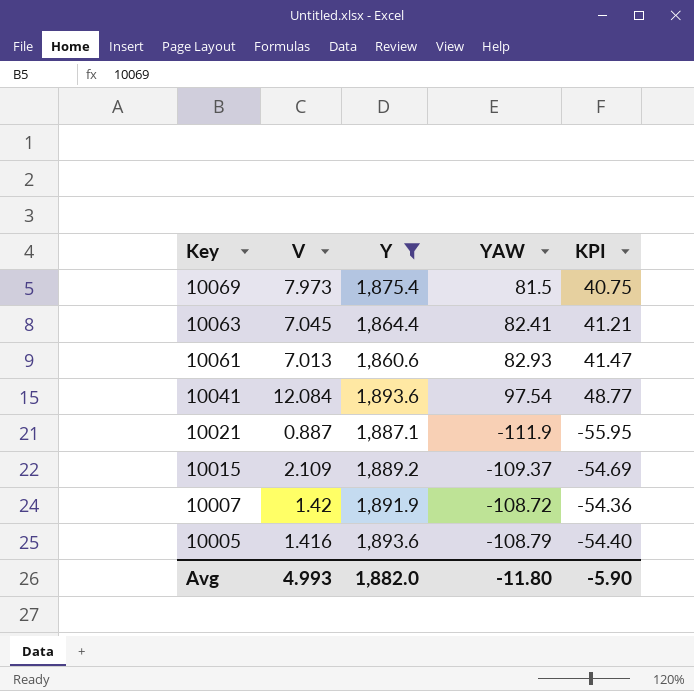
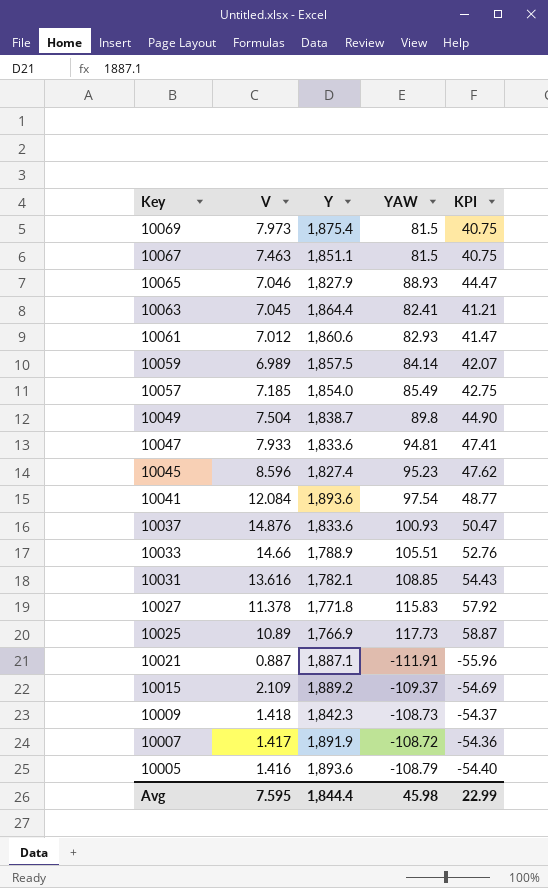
filter: Y >= 1,860.6 -> none
10061 | V: 7.013 -> 7.012
10021 | YAW: -111.9 -> -111.91
10021 | KPI: -55.95 -> -55.96
10007 | V: 1.42 -> 1.417
Avg | V: 4.993 -> 7.595
Avg | Y: 1,882.0 -> 1,844.4
Avg | YAW: -11.80 -> 45.98
Avg | KPI: -5.90 -> 22.99

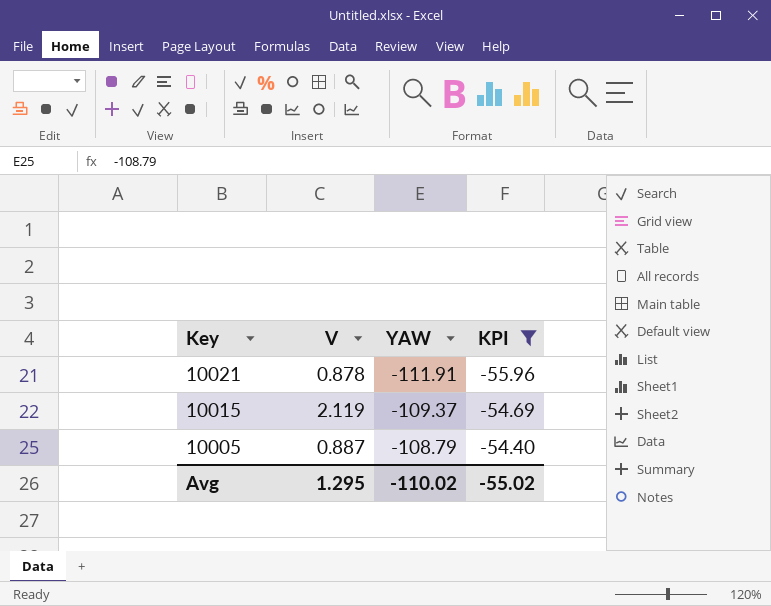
filter: none -> KPI <= -54.40
column Y | position: 3 -> none
10021 | V: 0.887 -> 0.878
10015 | V: 2.109 -> 2.119
10005 | V: 1.416 -> 0.887
Avg | V: 7.595 -> 1.295
Avg | YAW: 45.98 -> -110.02
Avg | KPI: 22.99 -> -55.02

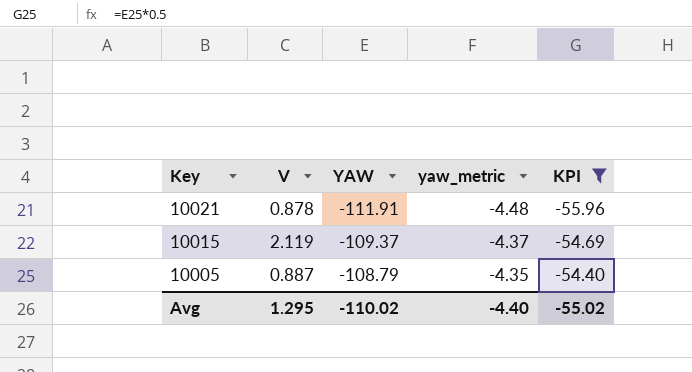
column yaw_metric | formula: none -> [YAW] * 0.04

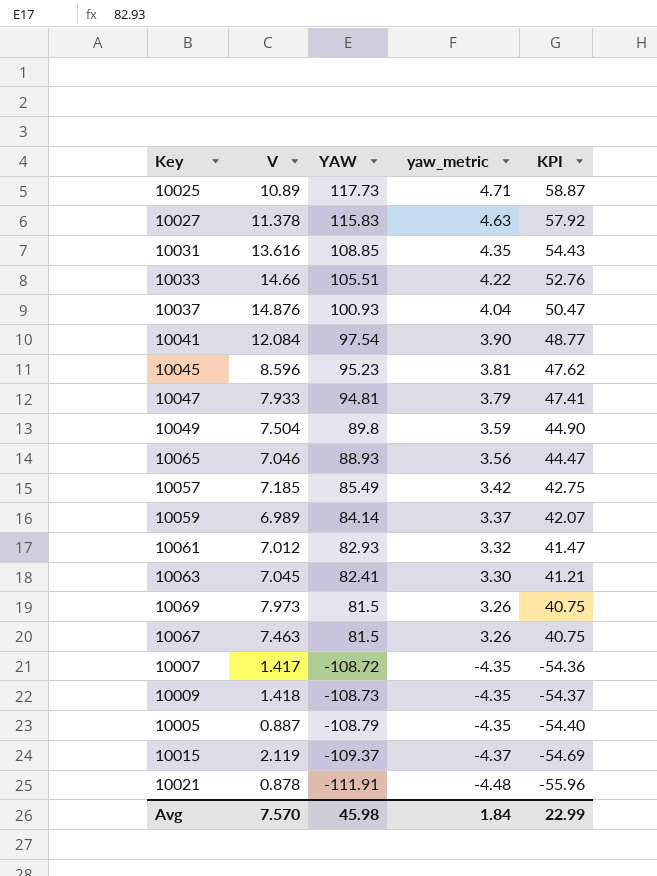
filter: KPI <= -54.40 -> none
row order: Key descending -> YAW descending
Avg | V: 1.295 -> 7.570
Avg | YAW: -110.02 -> 45.98
Avg | yaw_metric: -4.40 -> 1.84
Avg | KPI: -55.02 -> 22.99

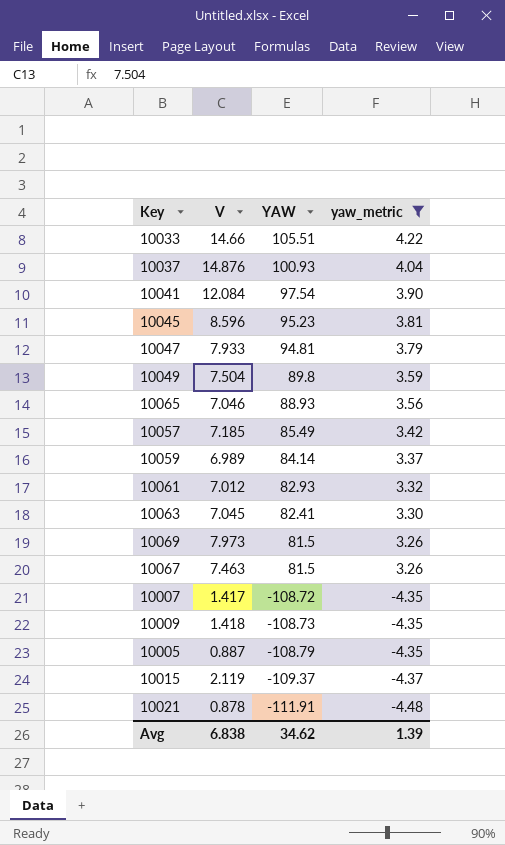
filter: none -> yaw_metric <= 4.22
column KPI | formula: [YAW] * 0.5 -> none
Avg | V: 7.570 -> 6.838
Avg | YAW: 45.98 -> 34.62
Avg | yaw_metric: 1.84 -> 1.39

